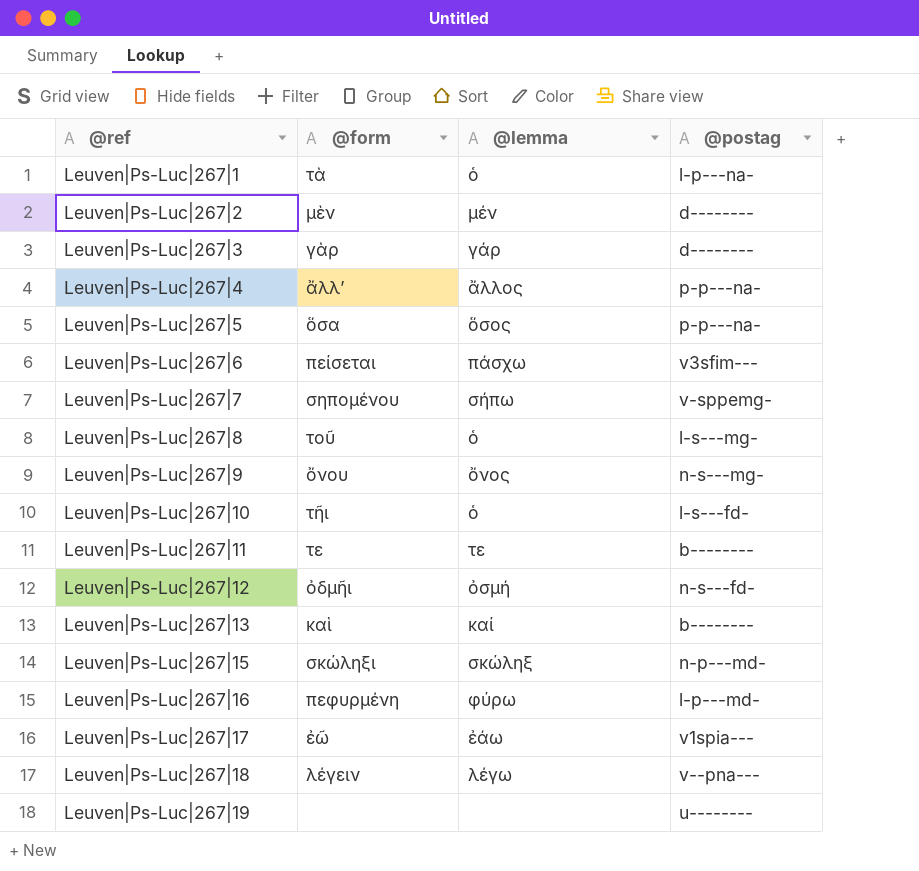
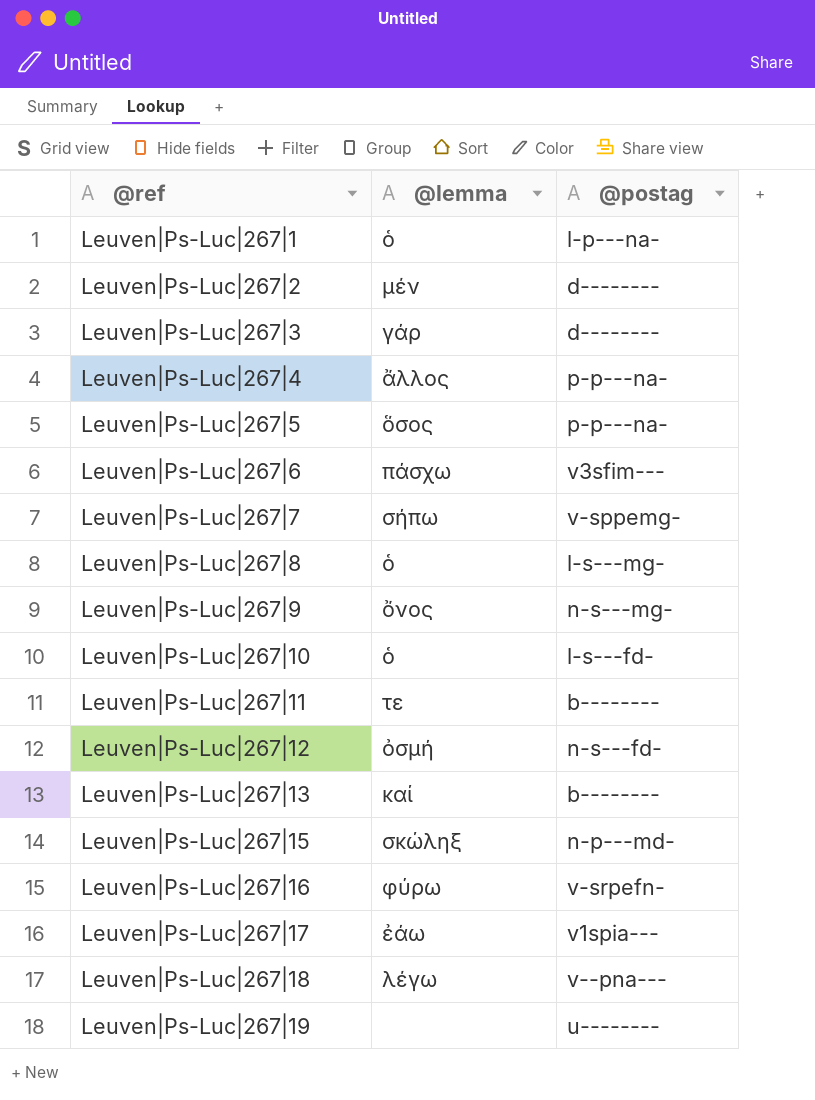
column @form | position: 2 -> none
Leuven|Ps-Luc|267|16 | @postag: l-p---md- -> v-srpefn-

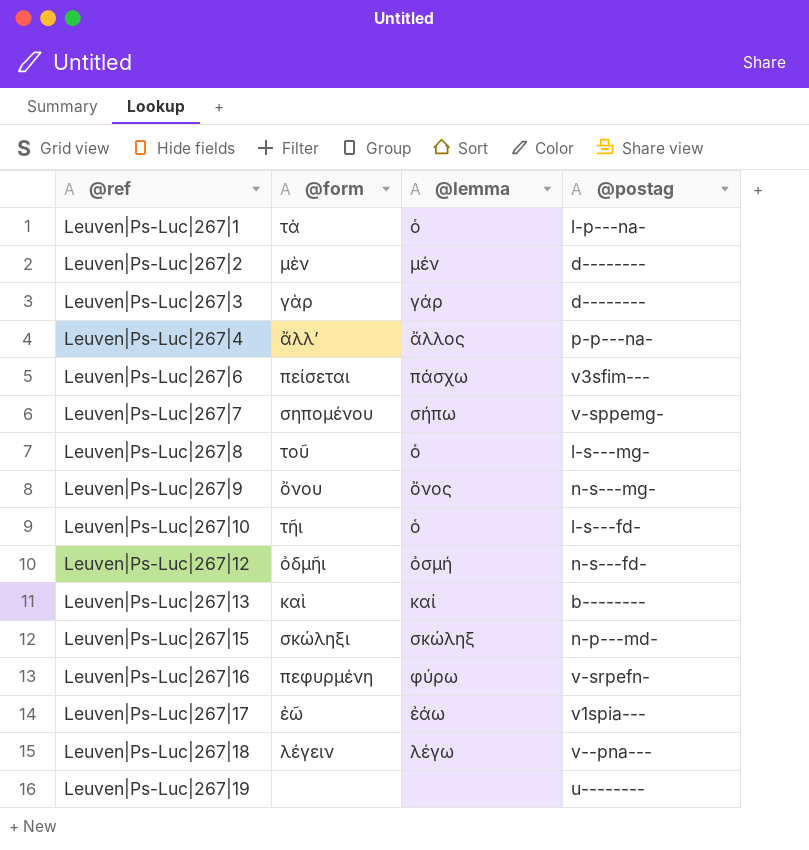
column @form | position: none -> 2
row Leuven|Ps-Luc|267|5: ὅσος | p-p---na- -> none
row Leuven|Ps-Luc|267|11: τε | b-------- -> none

